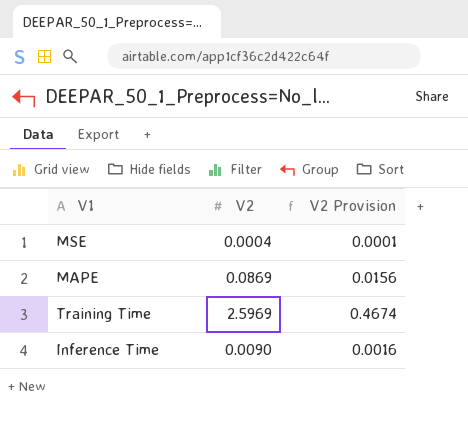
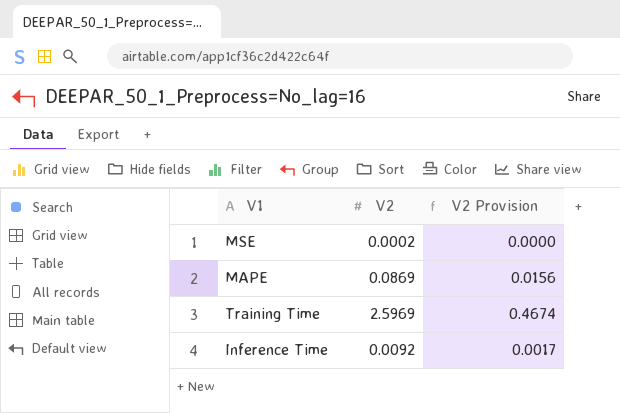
MSE | V2: 0.0004 -> 0.0002
MSE | V2 Provision: 0.0001 -> 0.0000
Inference Time | V2: 0.0090 -> 0.0092
Inference Time | V2 Provision: 0.0016 -> 0.0017

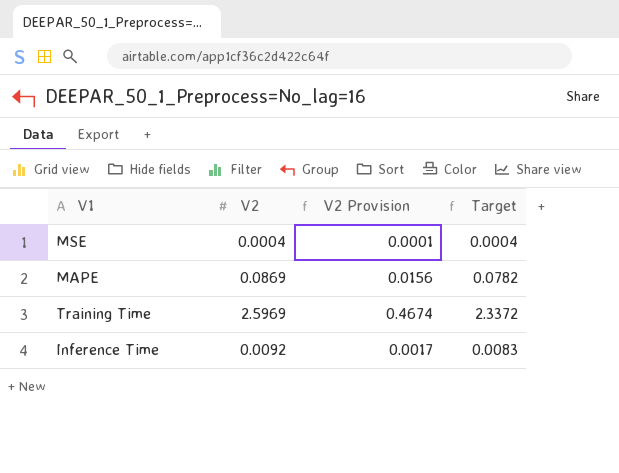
column Target | formula: none -> [V2] * 0.9
MSE | V2: 0.0002 -> 0.0004
MSE | V2 Provision: 0.0000 -> 0.0001

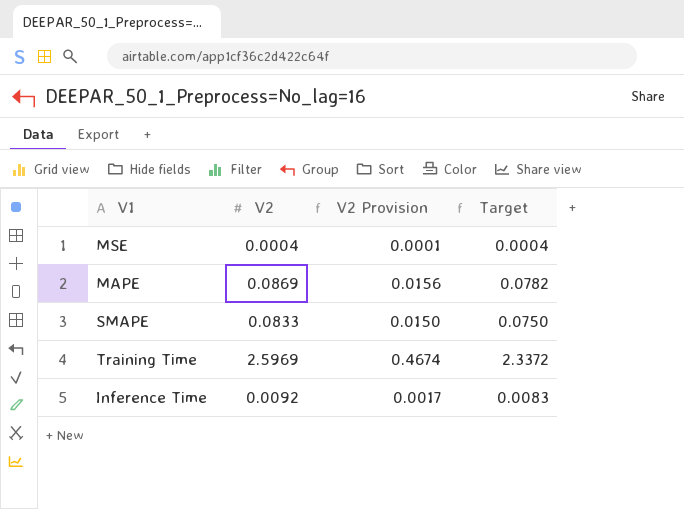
row SMAPE: none -> 0.0833 | 0.0150 | 0.0750

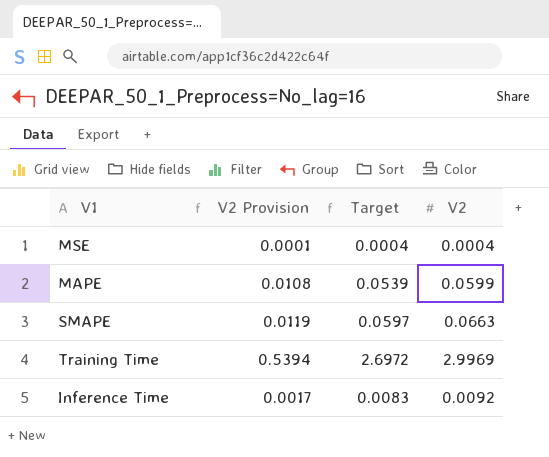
column V2 | position: 2 -> 4
MAPE | V2 Provision: 0.0156 -> 0.0108
MAPE | Target: 0.0782 -> 0.0539
MAPE | V2: 0.0869 -> 0.0599
SMAPE | V2 Provision: 0.0150 -> 0.0119
SMAPE | Target: 0.0750 -> 0.0597
SMAPE | V2: 0.0833 -> 0.0663
Training Time | V2 Provision: 0.4674 -> 0.5394
Training Time | Target: 2.3372 -> 2.6972
Training Time | V2: 2.5969 -> 2.9969

